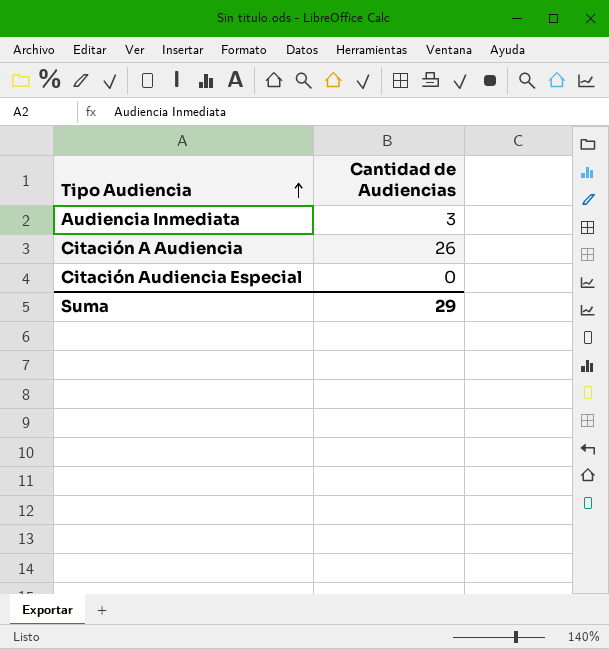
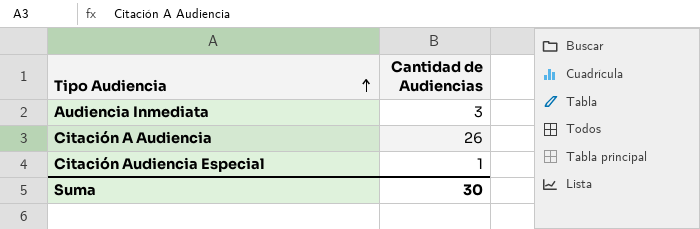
Citación Audiencia Especial | Cantidad de Audiencias: 0 -> 1
Suma | Cantidad de Audiencias: 29 -> 30

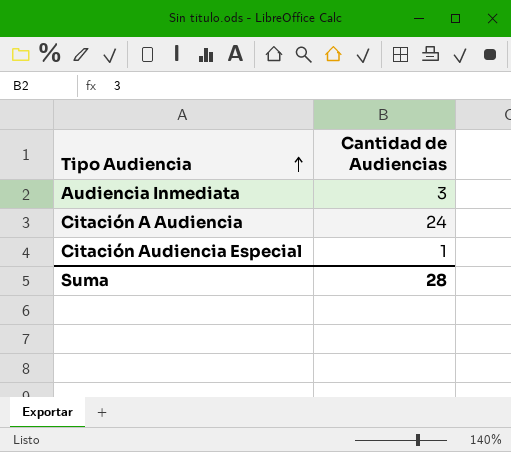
Citación A Audiencia | Cantidad de Audiencias: 26 -> 24
Suma | Cantidad de Audiencias: 30 -> 28

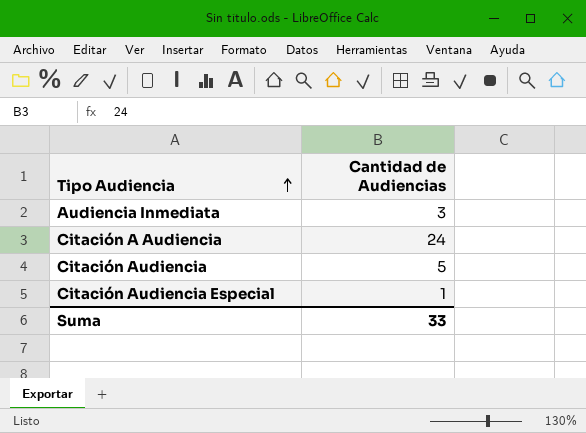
row Citación Audiencia: none -> 5
Suma | Cantidad de Audiencias: 28 -> 33

